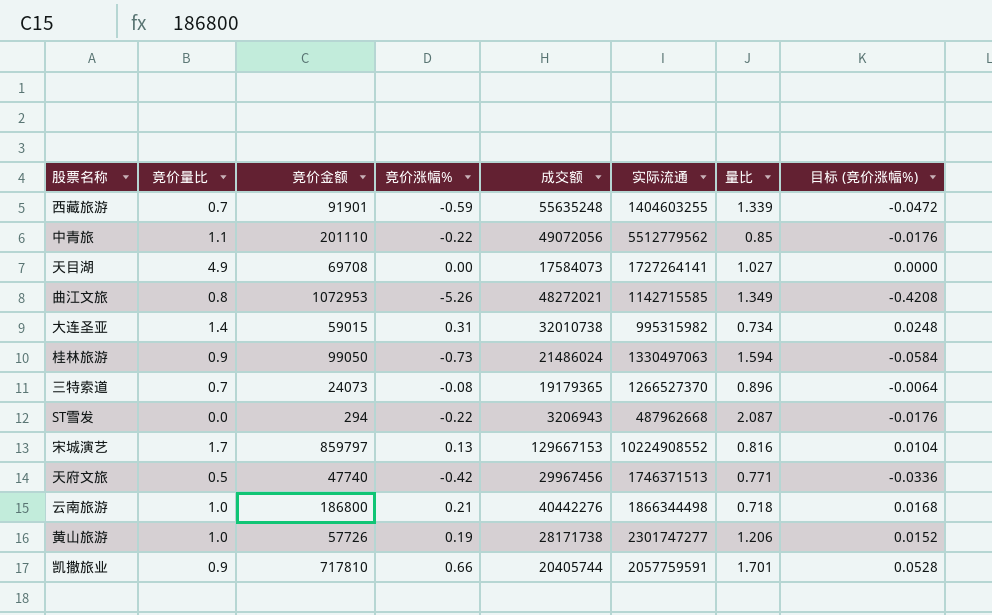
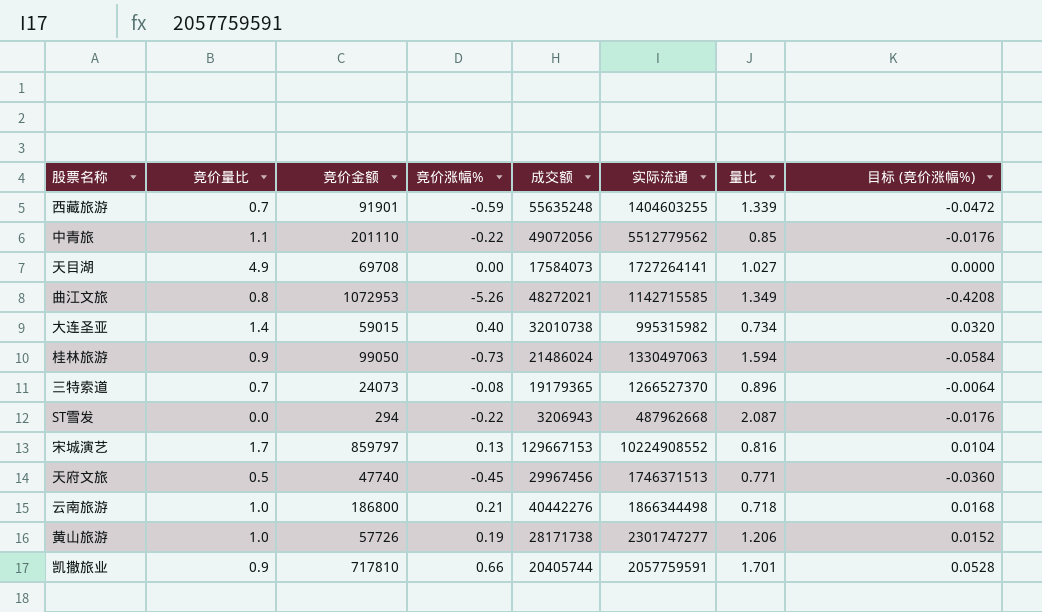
大连圣亚 | 竞价涨幅%: 0.31 -> 0.40
大连圣亚 | 目标 (竞价涨幅%): 0.0248 -> 0.0320
天府文旅 | 竞价涨幅%: -0.42 -> -0.45
天府文旅 | 目标 (竞价涨幅%): -0.0336 -> -0.0360

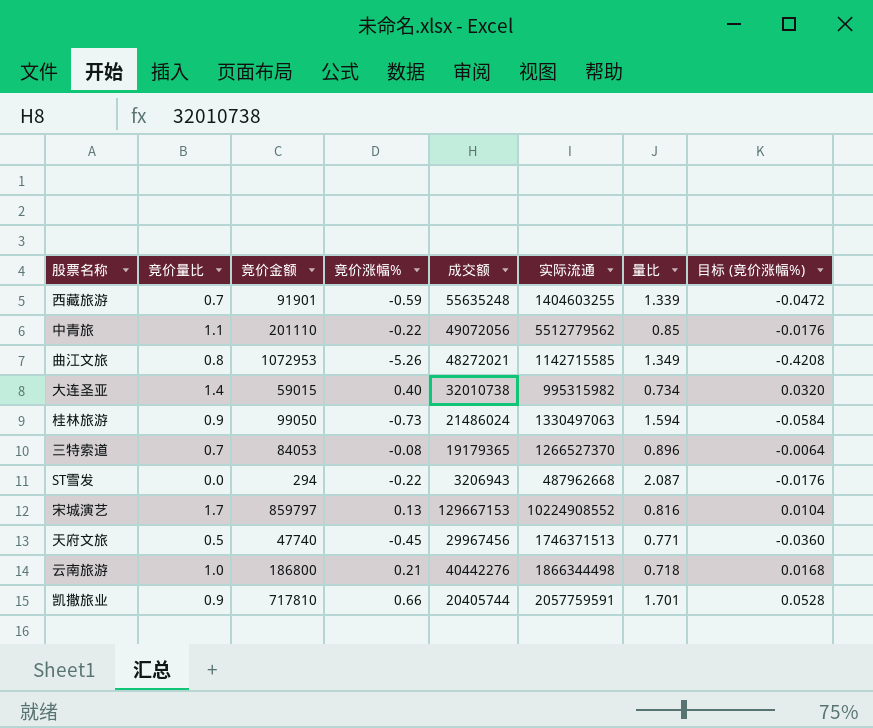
row 天目湖: 4.9 | 69708 | 0.00 | 17584073 | 1727264141 | 1.027 | 0.0000 -> none
row 黄山旅游: 1.0 | 57726 | 0.19 | 28171738 | 2301747277 | 1.206 | 0.0152 -> none
三特索道 | 竞价金额: 24073 -> 84053

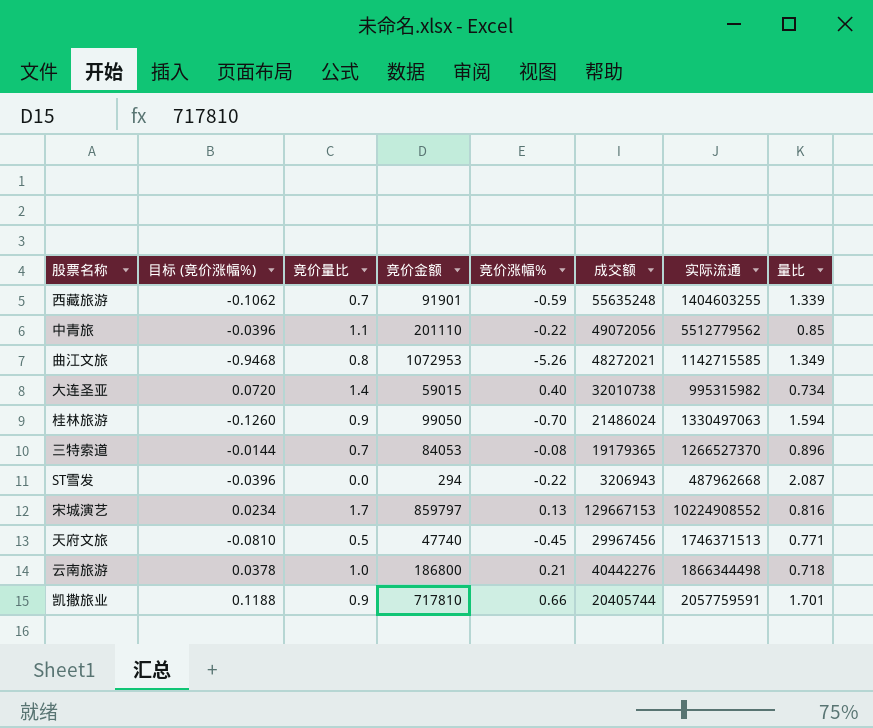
column 目标 (竞价涨幅%) | formula: [竞价涨幅%] * 0.08 -> [竞价涨幅%] * 0.18
column 目标 (竞价涨幅%) | position: 8 -> 2
桂林旅游 | 竞价涨幅%: -0.73 -> -0.70

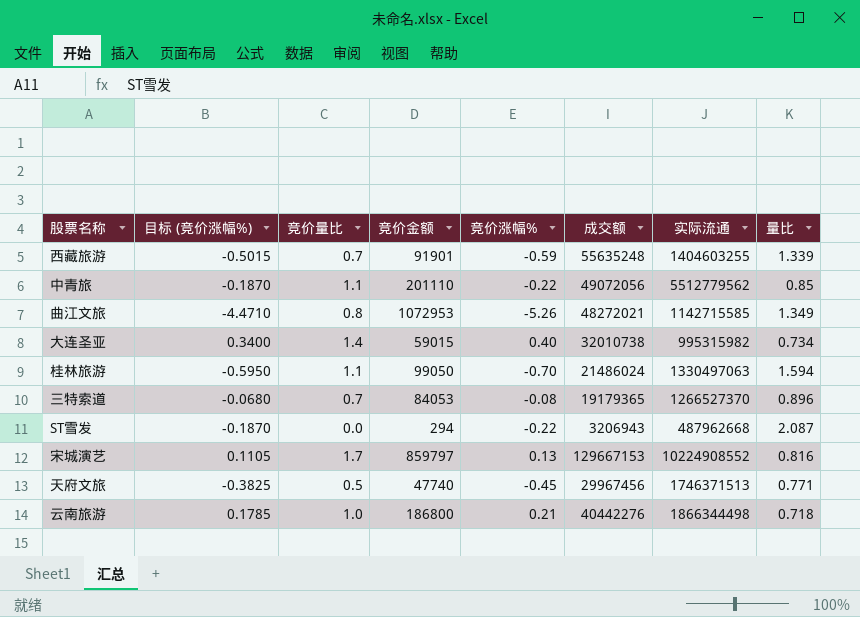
column 目标 (竞价涨幅%) | formula: [竞价涨幅%] * 0.18 -> [竞价涨幅%] * 0.85
row 凯撒旅业: 0.1188 | 0.9 | 717810 | 0.66 | 20405744 | 2057759591 | 1.701 -> none
桂林旅游 | 竞价量比: 0.9 -> 1.1

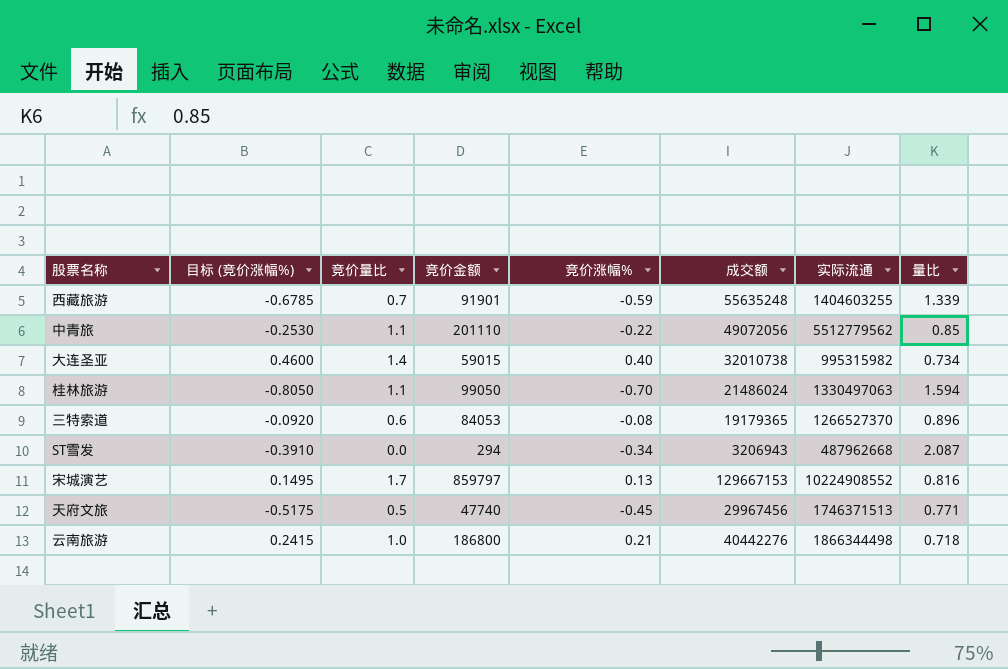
column 目标 (竞价涨幅%) | formula: [竞价涨幅%] * 0.85 -> [竞价涨幅%] * 1.15
row 曲江文旅: -4.4710 | 0.8 | 1072953 | -5.26 | 48272021 | 1142715585 | 1.349 -> none
三特索道 | 竞价量比: 0.7 -> 0.6
ST雪发 | 竞价涨幅%: -0.22 -> -0.34

